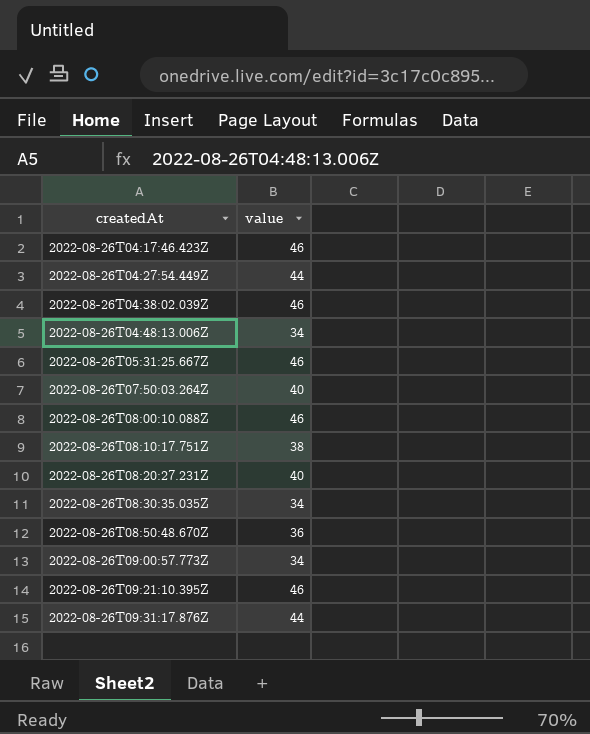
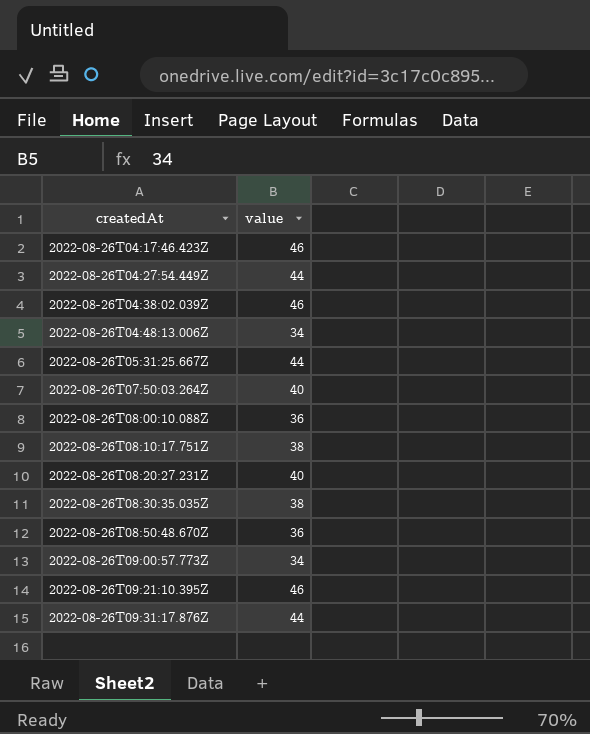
2022-08-26T05:31:25.667Z | value: 46 -> 44
2022-08-26T08:00:10.088Z | value: 46 -> 36
2022-08-26T08:30:35.035Z | value: 34 -> 38

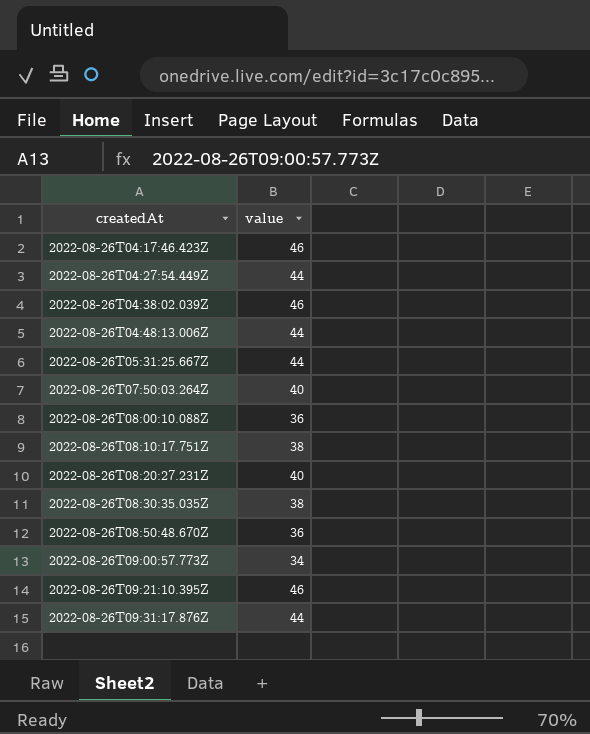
2022-08-26T04:48:13.006Z | value: 34 -> 44

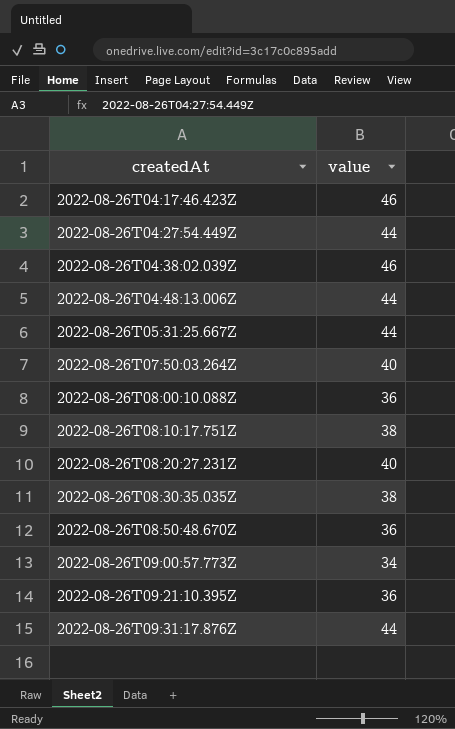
2022-08-26T09:21:10.395Z | value: 46 -> 36

